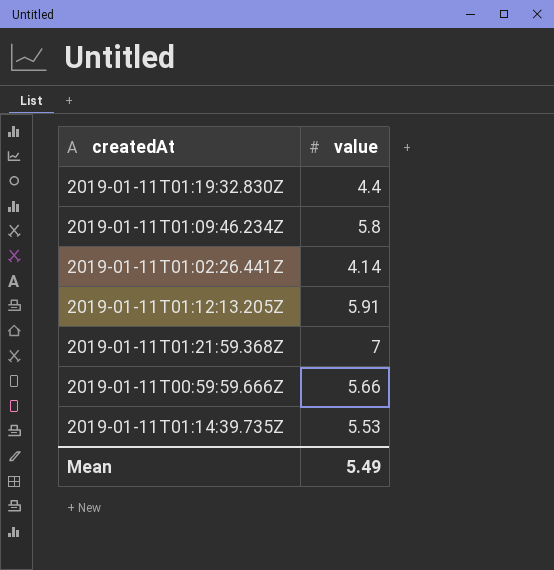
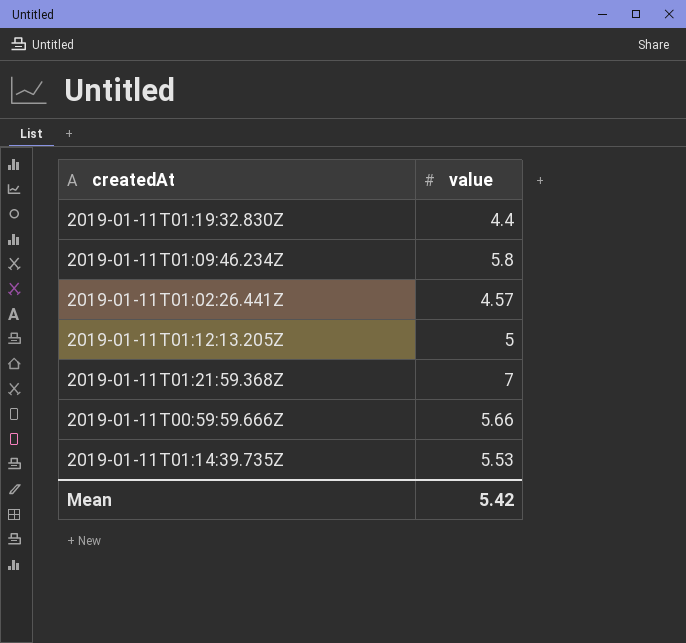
2019-01-11T01:02:26.441Z | value: 4.14 -> 4.57
2019-01-11T01:12:13.205Z | value: 5.91 -> 5
Mean | value: 5.49 -> 5.42

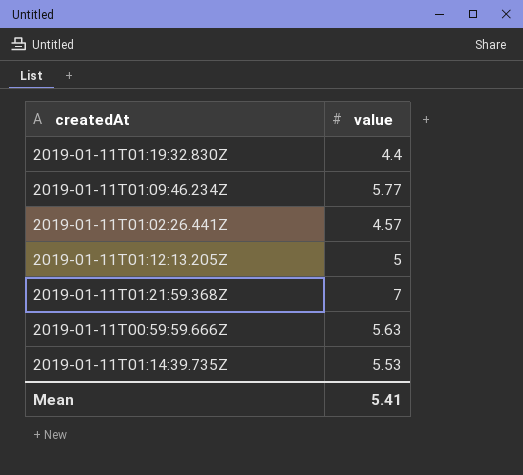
2019-01-11T01:09:46.234Z | value: 5.8 -> 5.77
2019-01-11T00:59:59.666Z | value: 5.66 -> 5.63
Mean | value: 5.42 -> 5.41

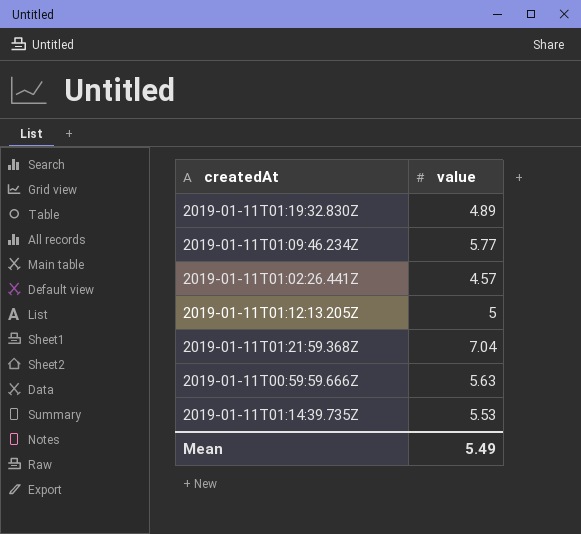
2019-01-11T01:19:32.830Z | value: 4.4 -> 4.89
2019-01-11T01:21:59.368Z | value: 7 -> 7.04
Mean | value: 5.41 -> 5.49

